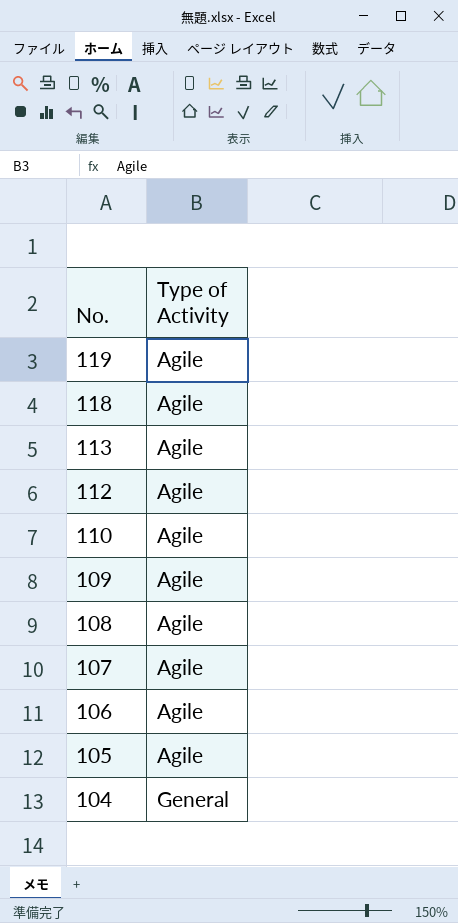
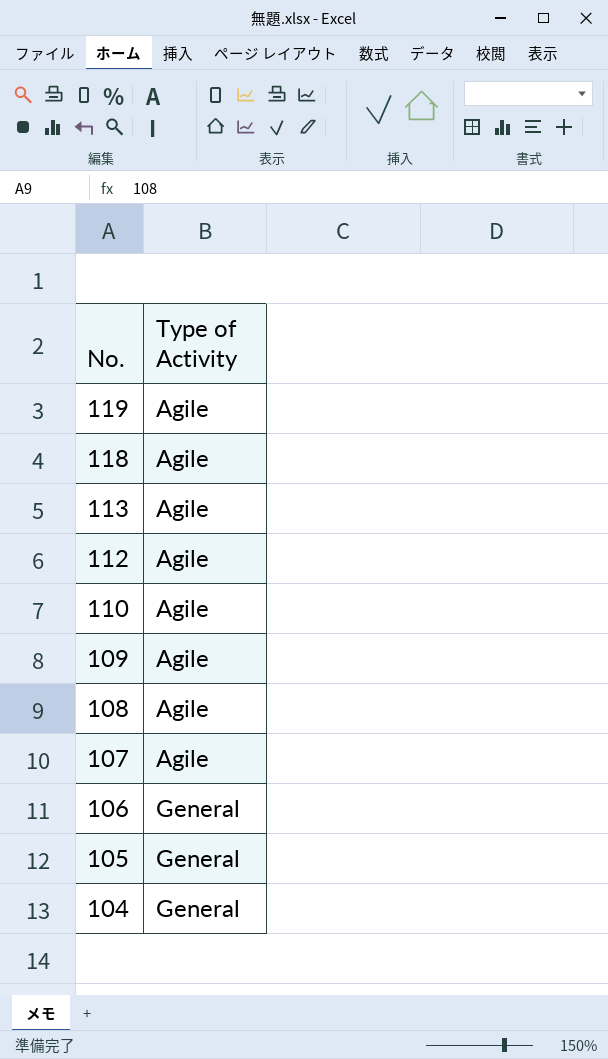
106 | Type of Activity: Agile -> General
105 | Type of Activity: Agile -> General

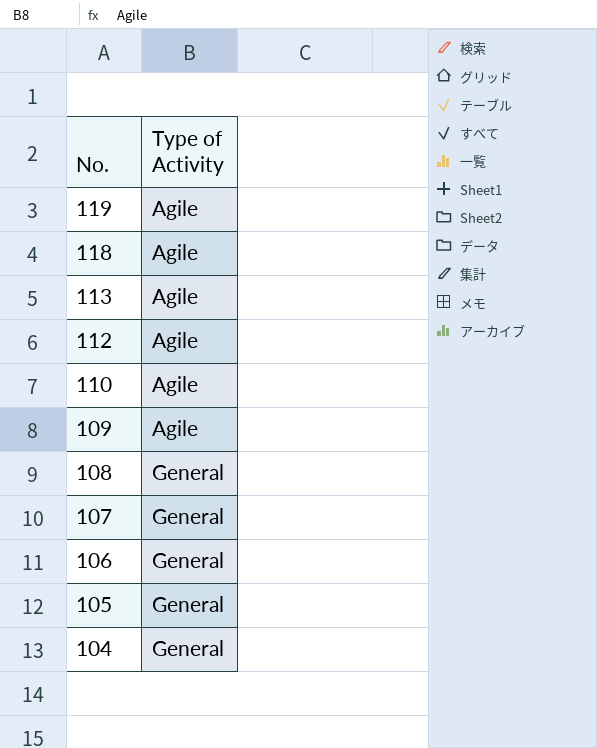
108 | Type of Activity: Agile -> General
107 | Type of Activity: Agile -> General

